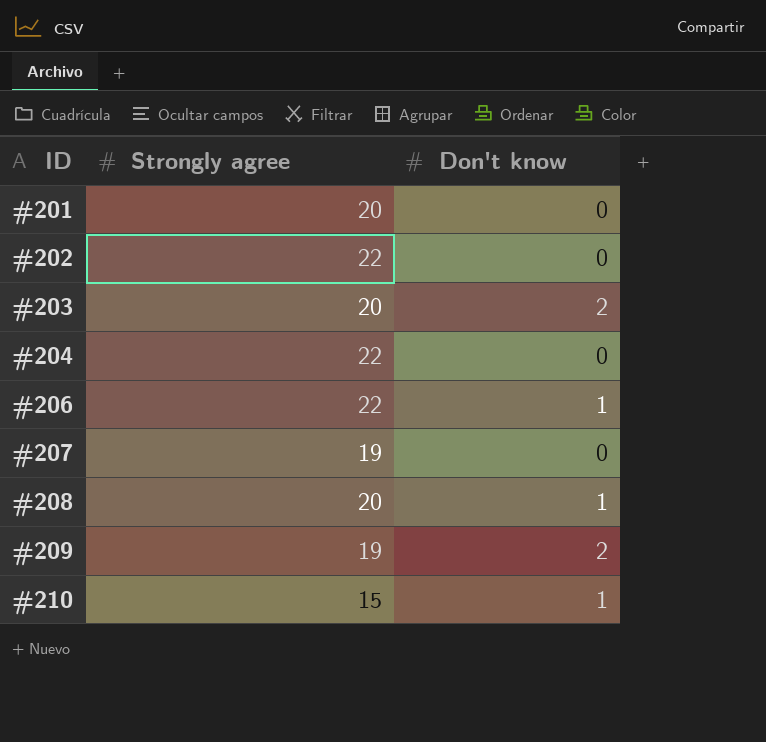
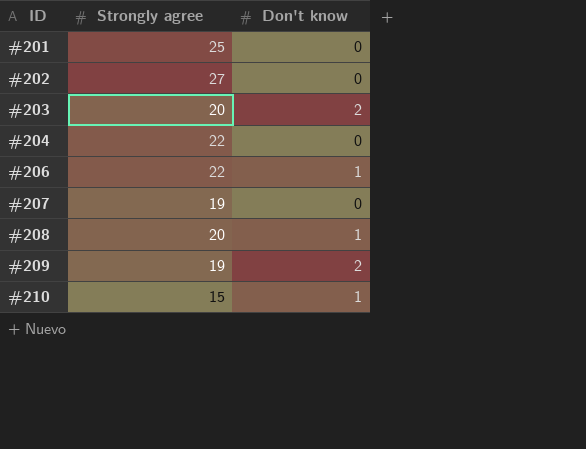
#201 | Strongly agree: 20 -> 25
#202 | Strongly agree: 22 -> 27

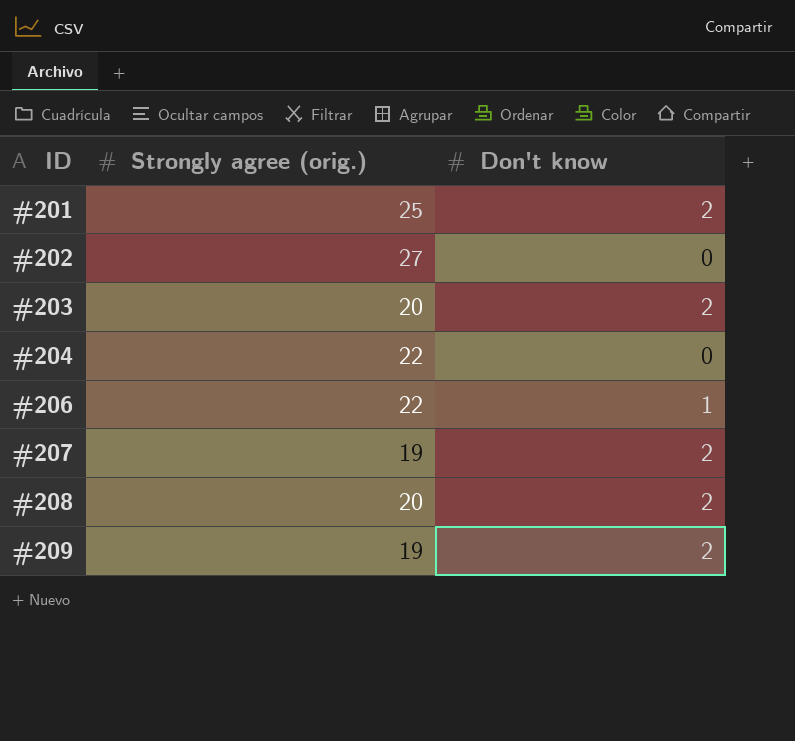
column name: Strongly agree -> Strongly agree (orig.)
row #210: 15 | 1 -> none
#201 | Don't know: 0 -> 2
#207 | Don't know: 0 -> 2
#208 | Don't know: 1 -> 2

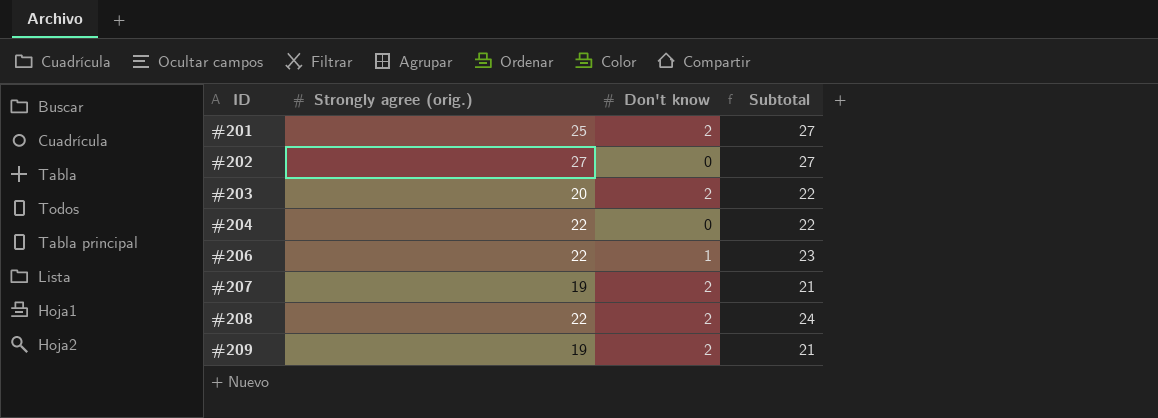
column Subtotal | formula: none -> [Strongly agree (orig.)] + [Don't know]
#208 | Strongly agree (orig.): 20 -> 22

